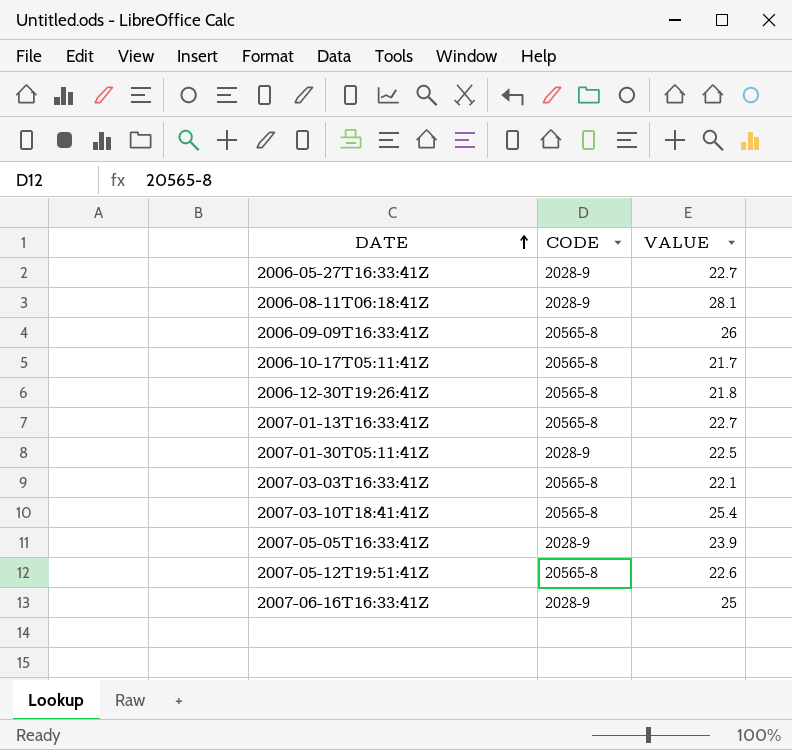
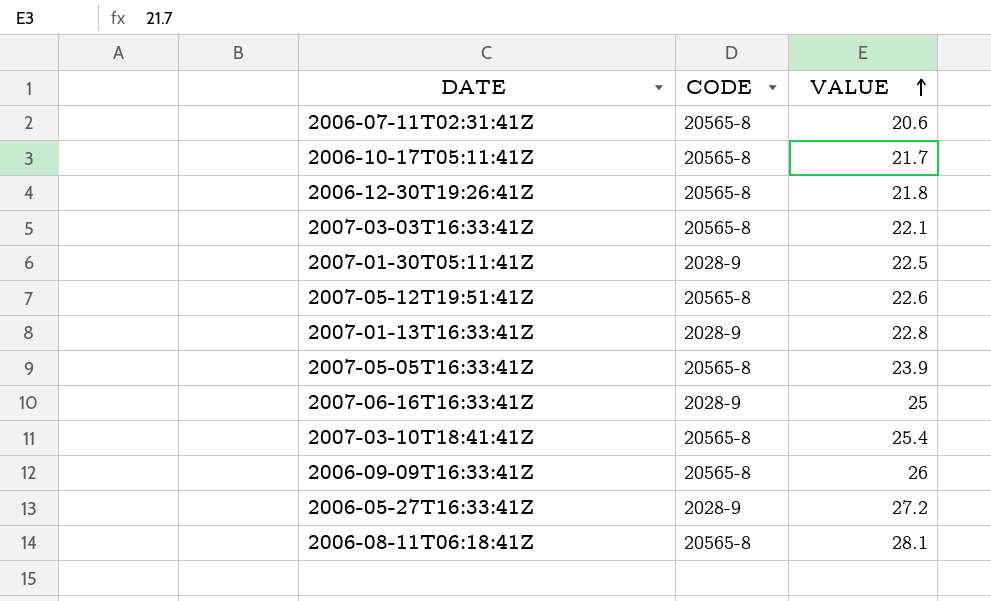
row order: DATE ascending -> VALUE ascending
row 2006-07-11T02:31:41Z: none -> 20565-8 | 20.6
2007-01-13T16:33:41Z | CODE: 20565-8 -> 2028-9
2007-01-13T16:33:41Z | VALUE: 22.7 -> 22.8
2007-05-05T16:33:41Z | CODE: 2028-9 -> 20565-8
2006-05-27T16:33:41Z | VALUE: 22.7 -> 27.2
2006-08-11T06:18:41Z | CODE: 2028-9 -> 20565-8

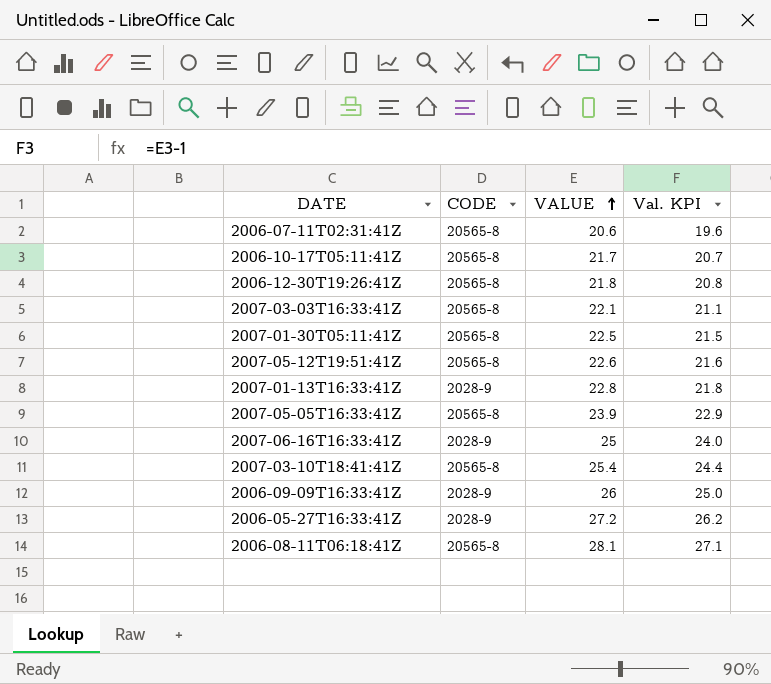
column Val. KPI | formula: none -> [VALUE] - 1
2007-01-30T05:11:41Z | CODE: 2028-9 -> 20565-8
2006-09-09T16:33:41Z | CODE: 20565-8 -> 2028-9

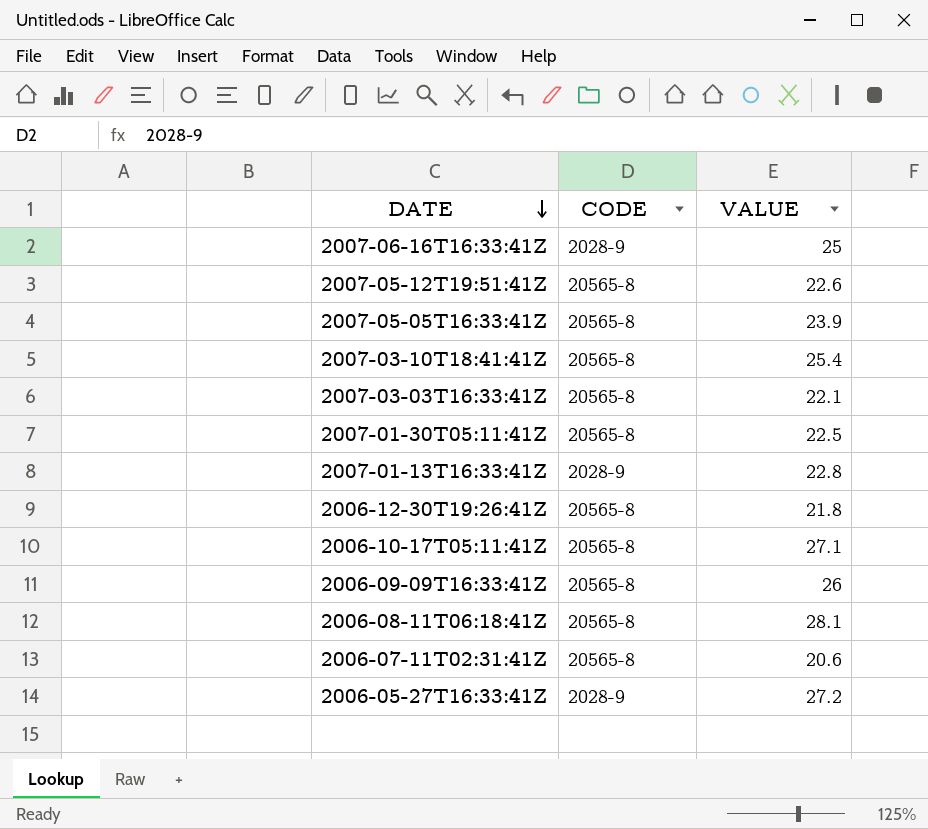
row order: VALUE ascending -> DATE descending
column Val. KPI | formula: [VALUE] - 1 -> none
2006-10-17T05:11:41Z | VALUE: 21.7 -> 27.1
2006-09-09T16:33:41Z | CODE: 2028-9 -> 20565-8

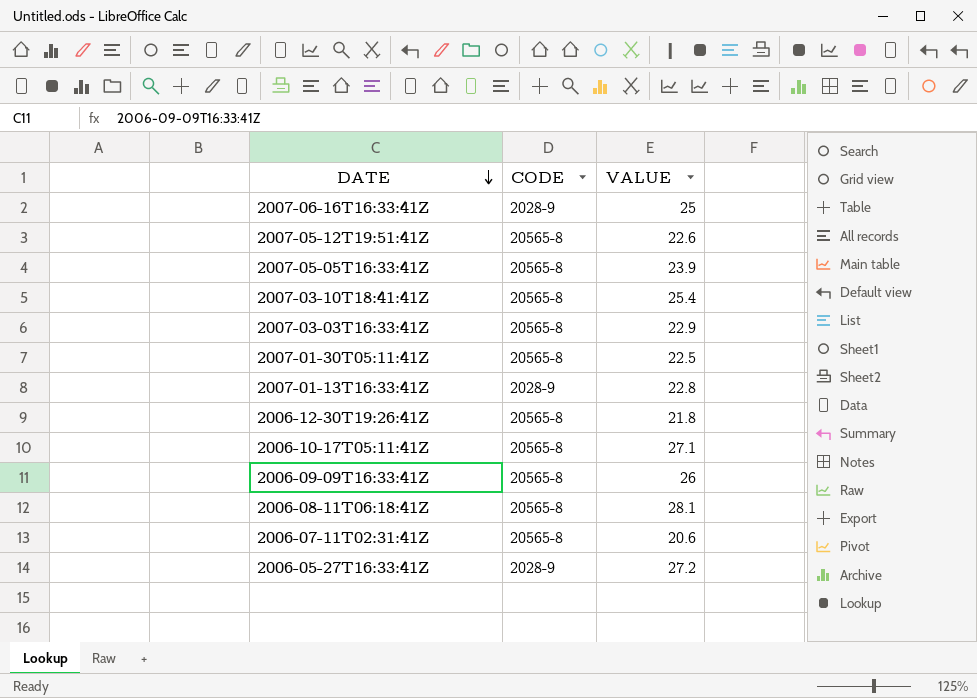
2007-03-03T16:33:41Z | VALUE: 22.1 -> 22.9

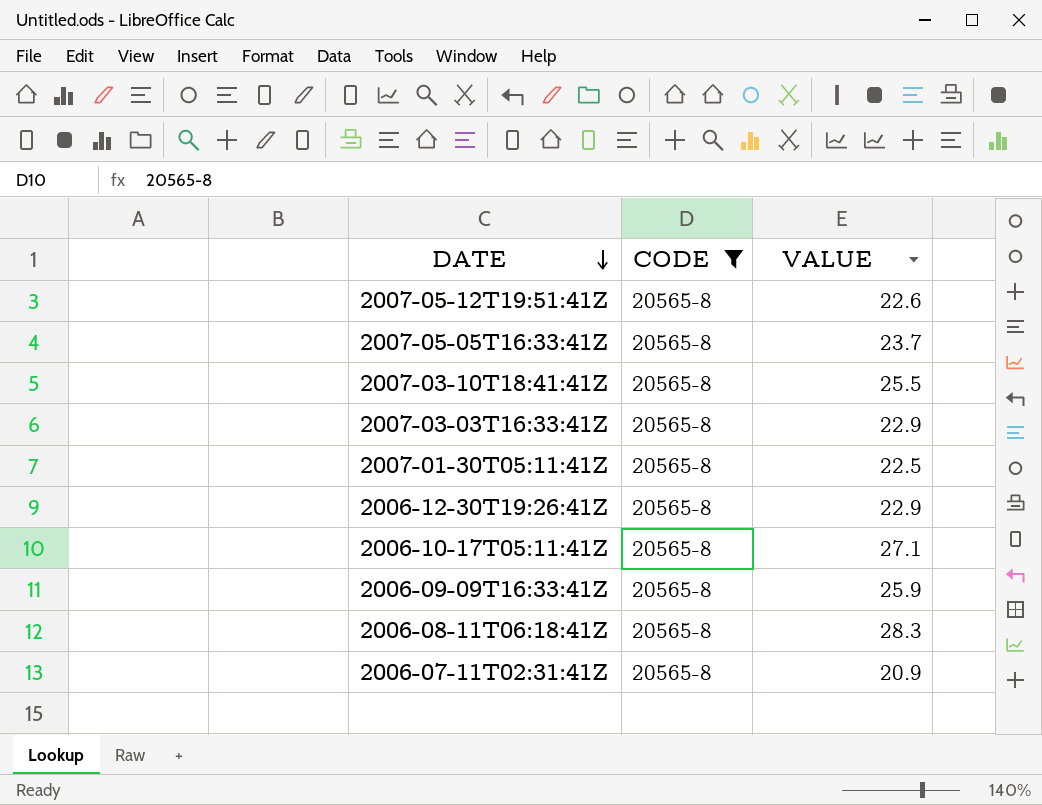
filter: none -> CODE = 20565-8
2007-05-05T16:33:41Z | VALUE: 23.9 -> 23.7
2007-03-10T18:41:41Z | VALUE: 25.4 -> 25.5
2006-12-30T19:26:41Z | VALUE: 21.8 -> 22.9
2006-09-09T16:33:41Z | VALUE: 26 -> 25.9
2006-08-11T06:18:41Z | VALUE: 28.1 -> 28.3
2006-07-11T02:31:41Z | VALUE: 20.6 -> 20.9

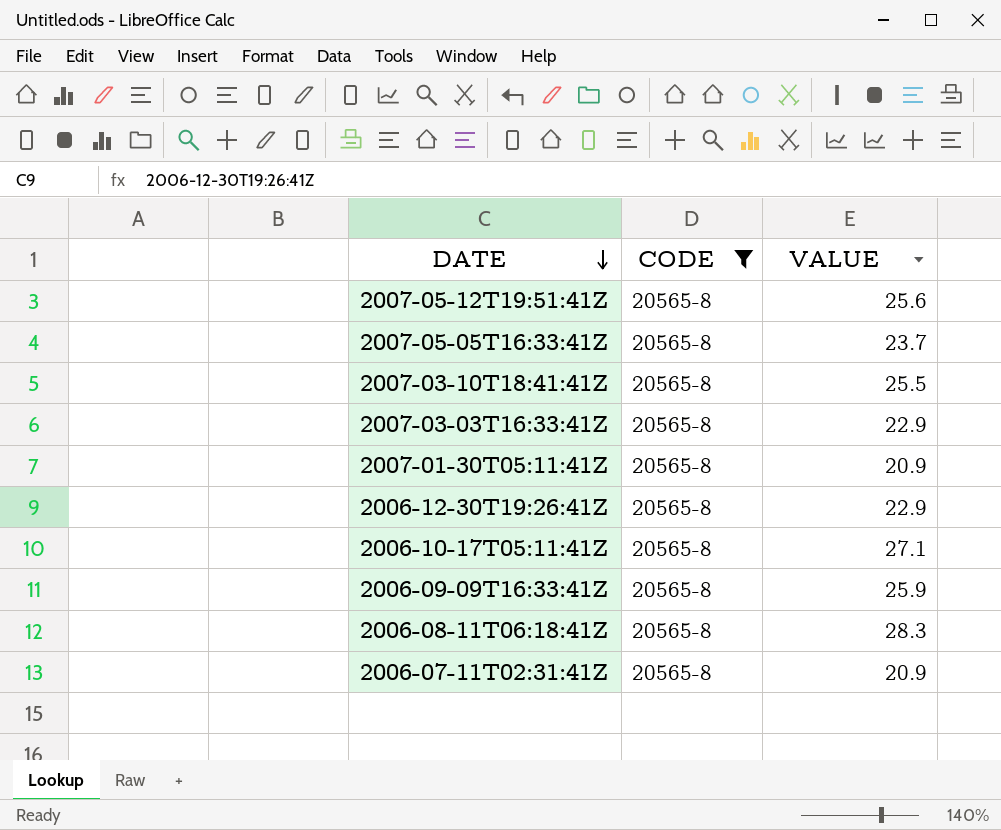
2007-05-12T19:51:41Z | VALUE: 22.6 -> 25.6
2007-01-30T05:11:41Z | VALUE: 22.5 -> 20.9

